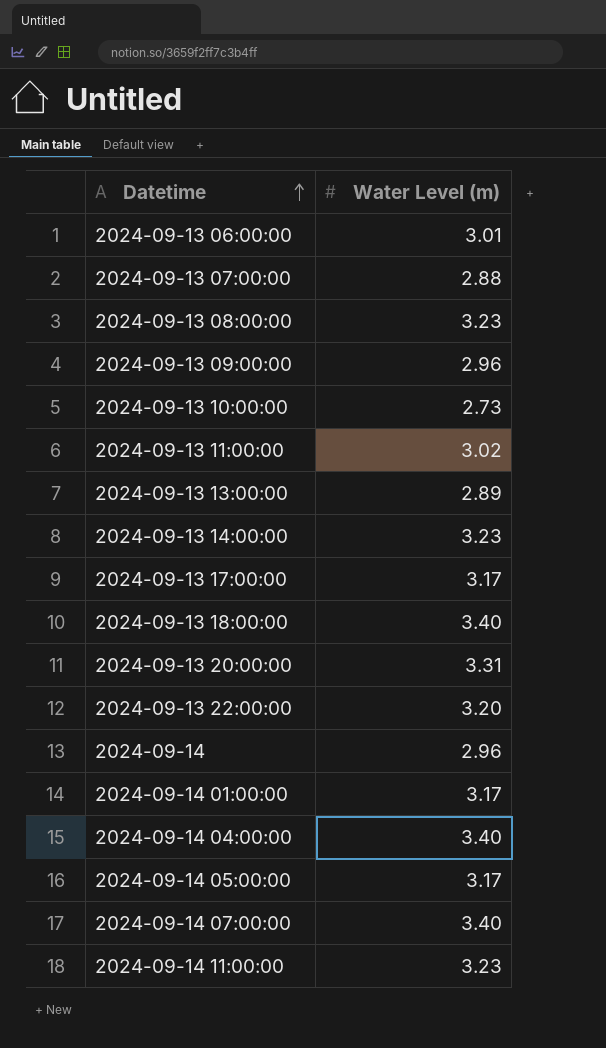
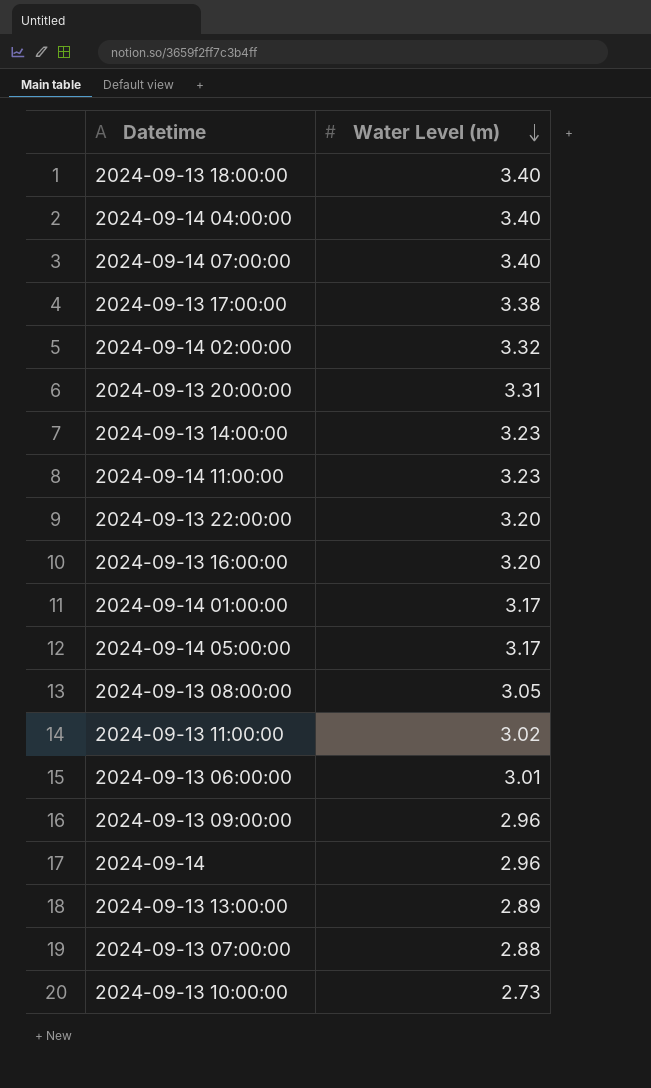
row order: Datetime ascending -> Water Level (m) descending
2024-09-13 17:00:00 | Water Level (m): 3.17 -> 3.38
row 2024-09-14 02:00:00: none -> 3.32
row 2024-09-13 16:00:00: none -> 3.20
2024-09-13 08:00:00 | Water Level (m): 3.23 -> 3.05

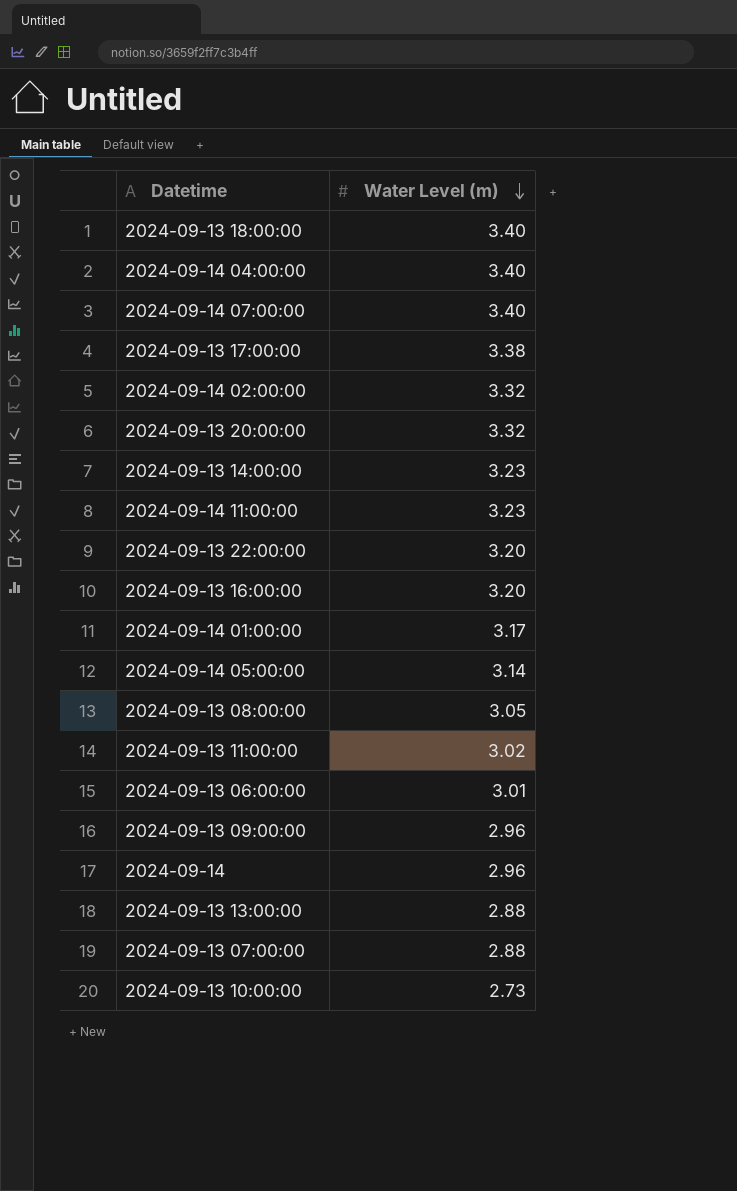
2024-09-13 20:00:00 | Water Level (m): 3.31 -> 3.32
2024-09-14 05:00:00 | Water Level (m): 3.17 -> 3.14
2024-09-13 13:00:00 | Water Level (m): 2.89 -> 2.88

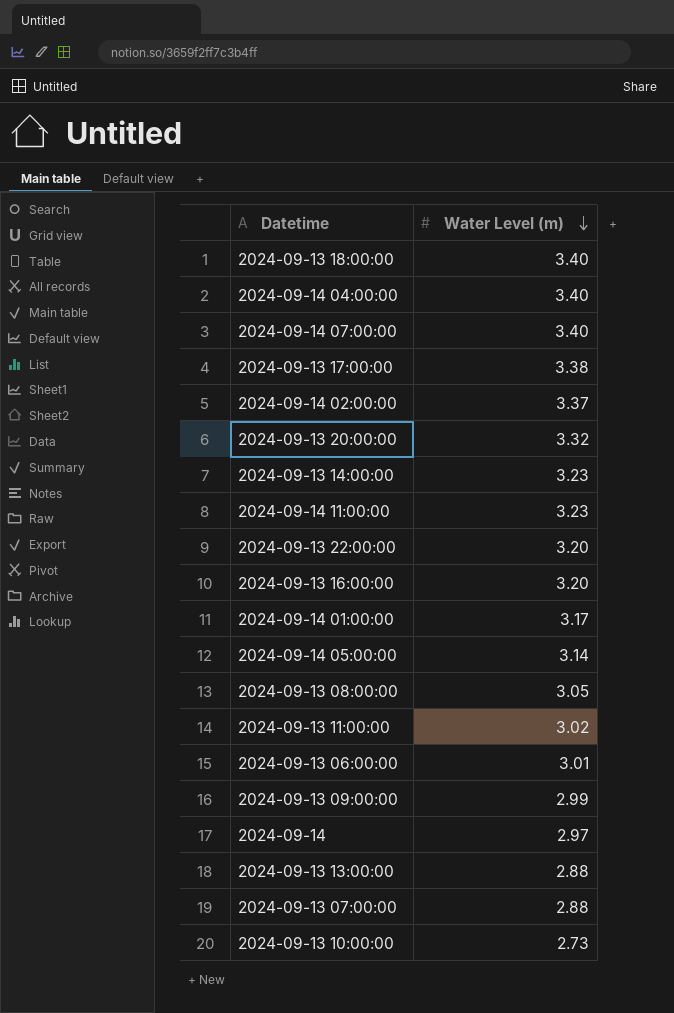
2024-09-14 02:00:00 | Water Level (m): 3.32 -> 3.37
2024-09-13 09:00:00 | Water Level (m): 2.96 -> 2.99
2024-09-14 | Water Level (m): 2.96 -> 2.97

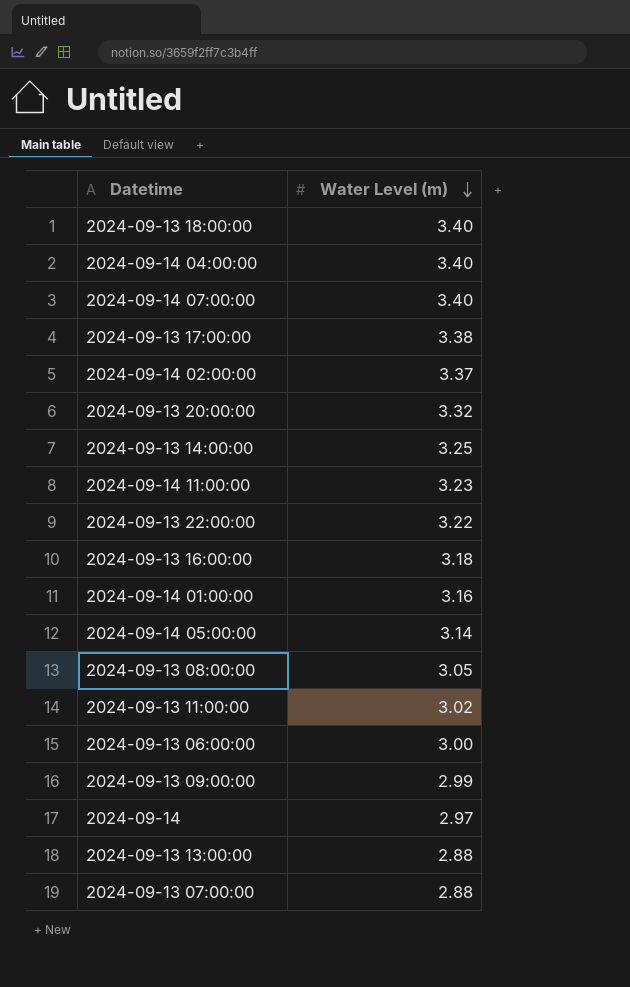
row 2024-09-13 10:00:00: 2.73 -> none
2024-09-13 14:00:00 | Water Level (m): 3.23 -> 3.25
2024-09-13 22:00:00 | Water Level (m): 3.20 -> 3.22
2024-09-13 16:00:00 | Water Level (m): 3.20 -> 3.18
2024-09-14 01:00:00 | Water Level (m): 3.17 -> 3.16
2024-09-13 06:00:00 | Water Level (m): 3.01 -> 3.00

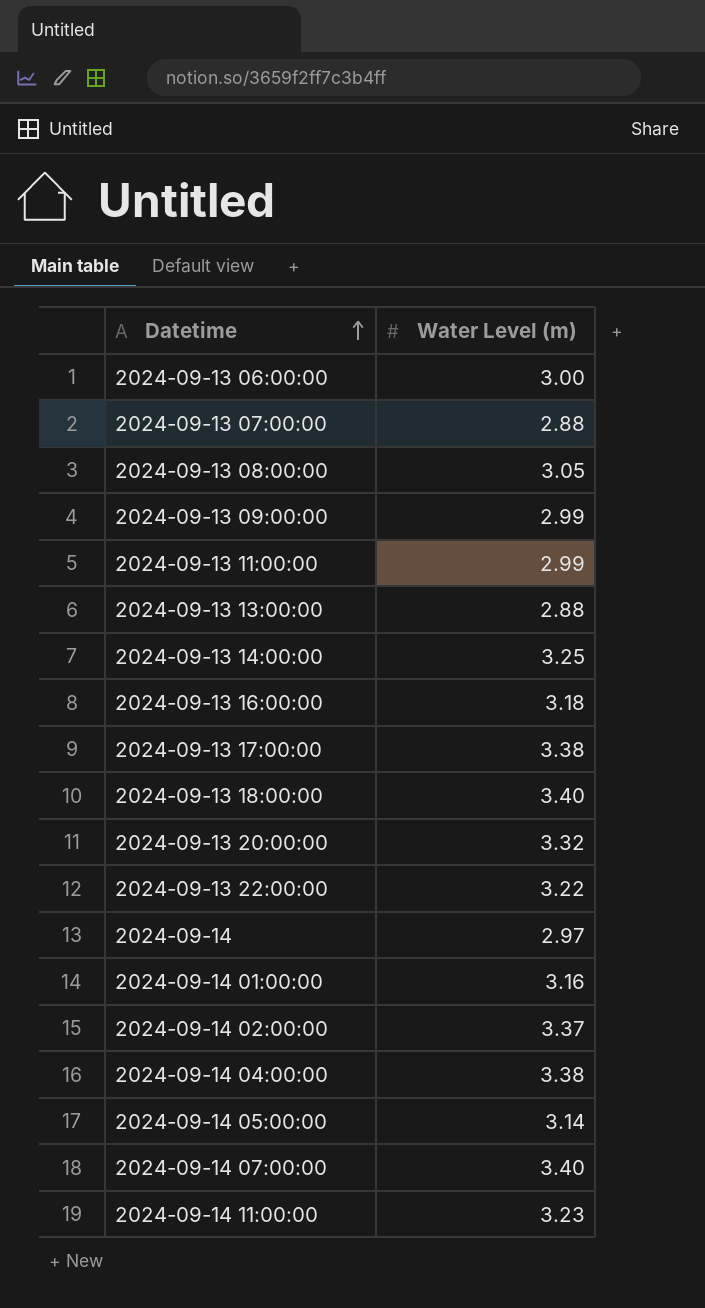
row order: Water Level (m) descending -> Datetime ascending
2024-09-13 11:00:00 | Water Level (m): 3.02 -> 2.99
2024-09-14 04:00:00 | Water Level (m): 3.40 -> 3.38

